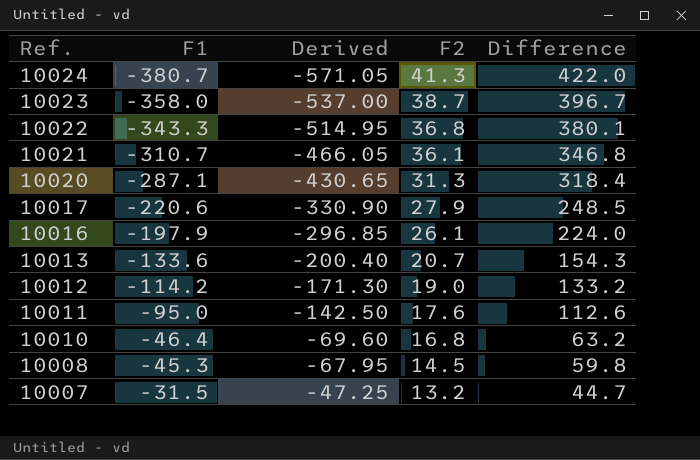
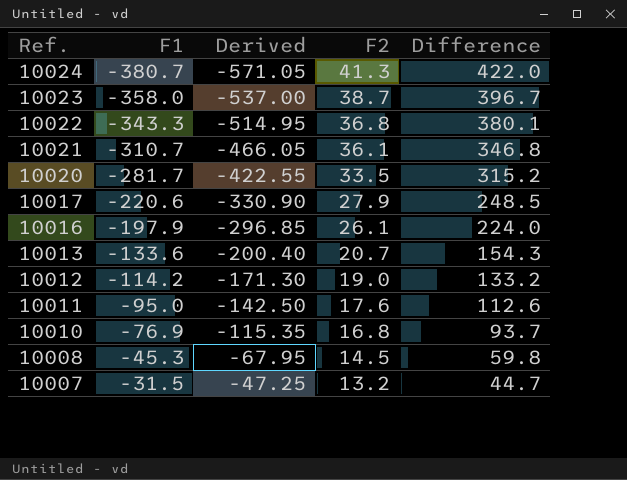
10020 | F1: -287.1 -> -281.7
10020 | Derived: -430.65 -> -422.55
10020 | F2: 31.3 -> 33.5
10020 | Difference: 318.4 -> 315.2
10010 | F1: -46.4 -> -76.9
10010 | Derived: -69.60 -> -115.35
10010 | Difference: 63.2 -> 93.7

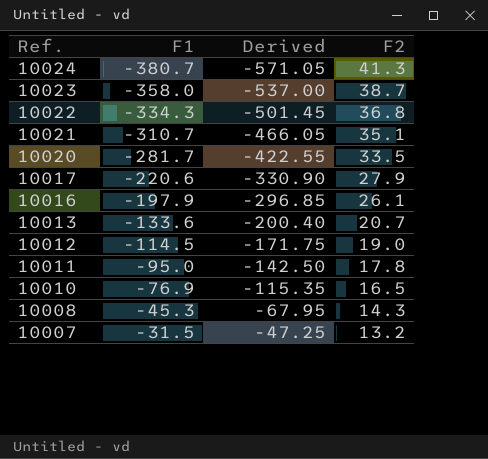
column Difference | formula: [F2] - [F1] -> none
10022 | F1: -343.3 -> -334.3
10022 | Derived: -514.95 -> -501.45
10021 | F2: 36.1 -> 35.1
10012 | F1: -114.2 -> -114.5
10012 | Derived: -171.30 -> -171.75
10011 | F2: 17.6 -> 17.8
10010 | F2: 16.8 -> 16.5
10008 | F2: 14.5 -> 14.3

